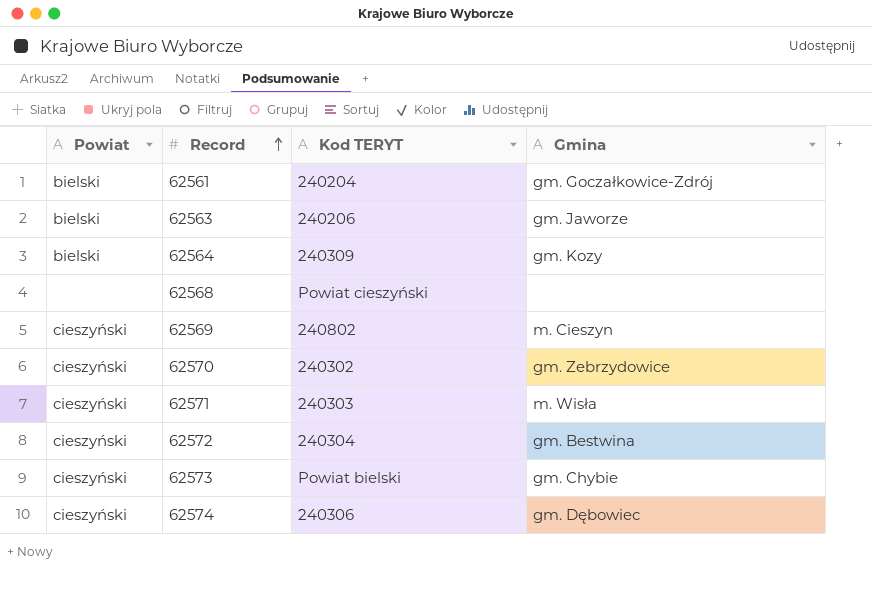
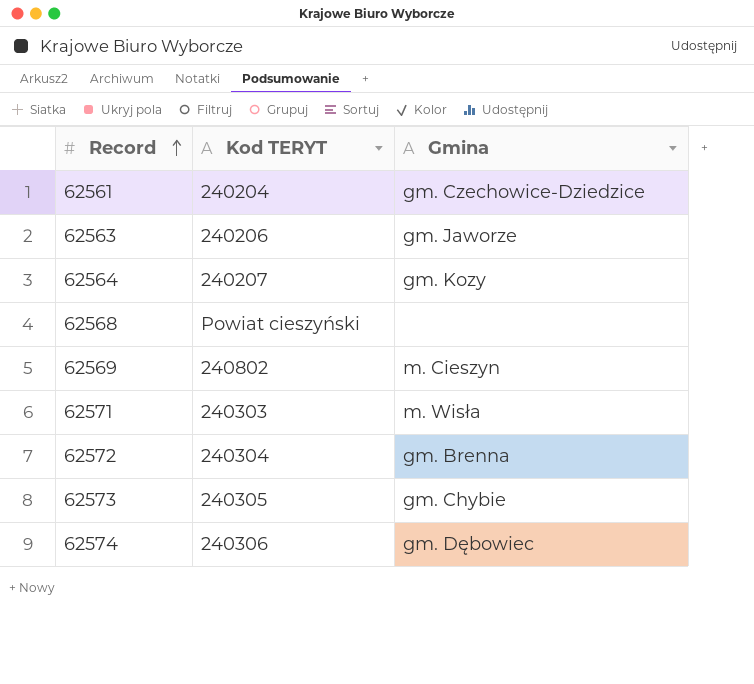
column Powiat | position: 1 -> none
row 62570: cieszyński | 240302 | gm. Zebrzydowice -> none
62561 | Gmina: gm. Goczałkowice-Zdrój -> gm. Czechowice-Dziedzice
62564 | Kod TERYT: 240309 -> 240207
62572 | Gmina: gm. Bestwina -> gm. Brenna
62573 | Kod TERYT: Powiat bielski -> 240305

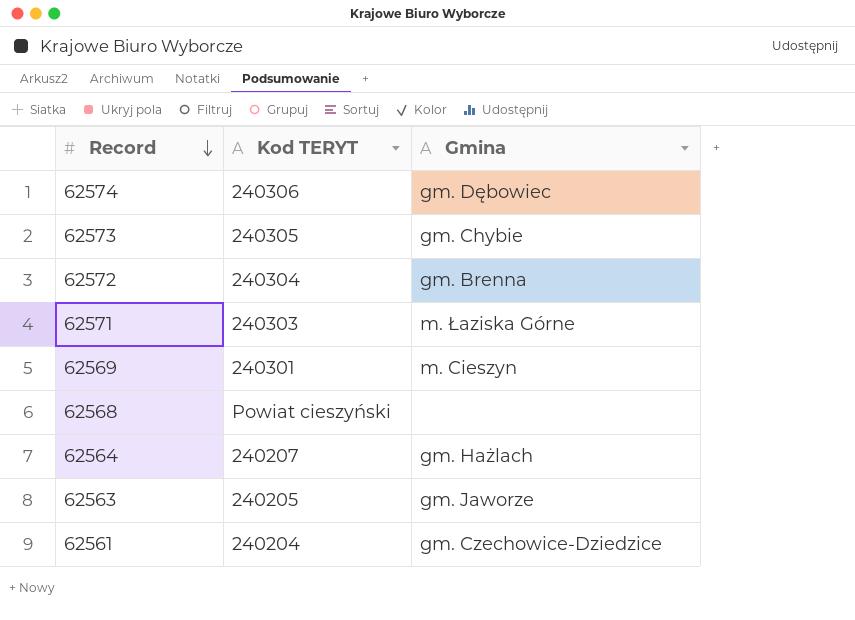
row order: Record ascending -> Record descending
62571 | Gmina: m. Wisła -> m. Łaziska Górne
62569 | Kod TERYT: 240802 -> 240301
62564 | Gmina: gm. Kozy -> gm. Hażlach
62563 | Kod TERYT: 240206 -> 240205

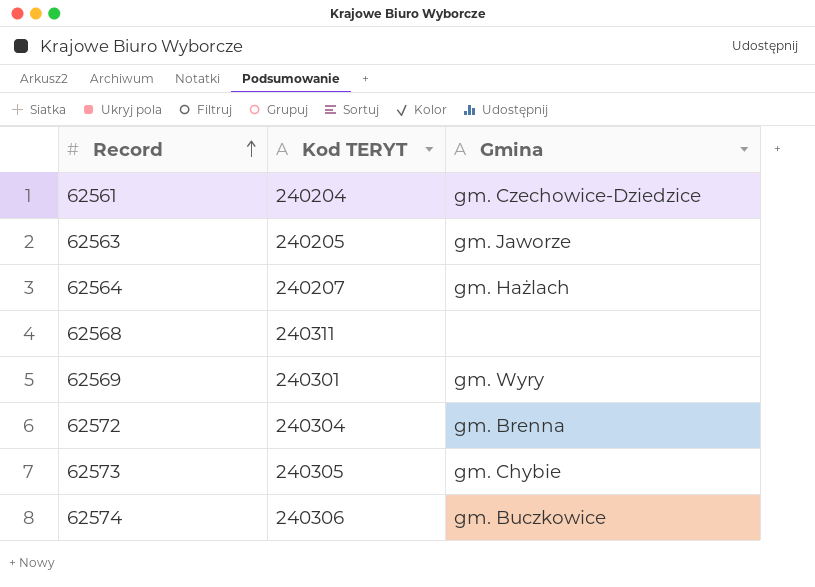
row order: Record descending -> Record ascending
row 62571: 240303 | m. Łaziska Górne -> none
62568 | Kod TERYT: Powiat cieszyński -> 240311
62569 | Gmina: m. Cieszyn -> gm. Wyry
62574 | Gmina: gm. Dębowiec -> gm. Buczkowice

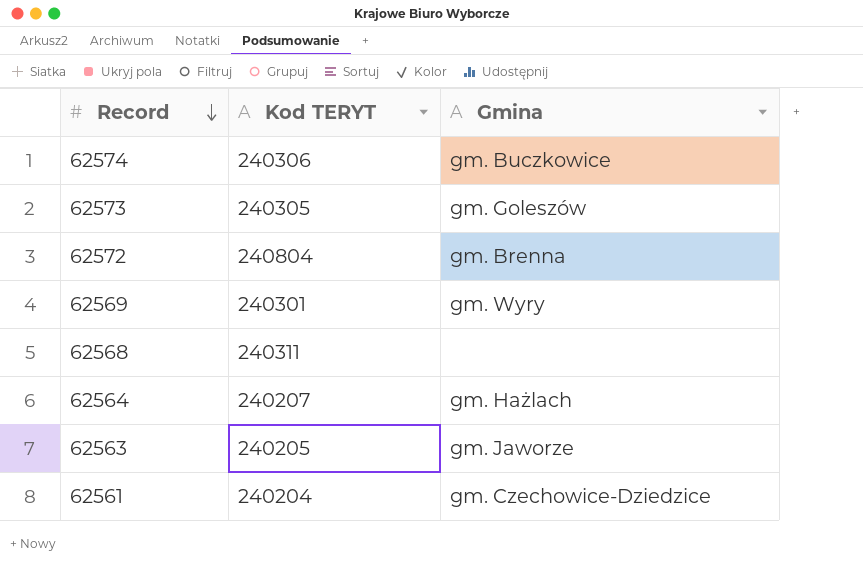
row order: Record ascending -> Record descending
62573 | Gmina: gm. Chybie -> gm. Goleszów
62572 | Kod TERYT: 240304 -> 240804

